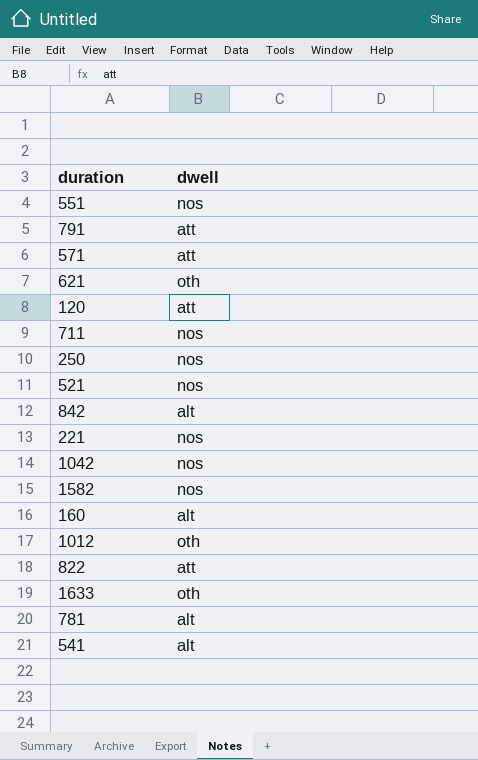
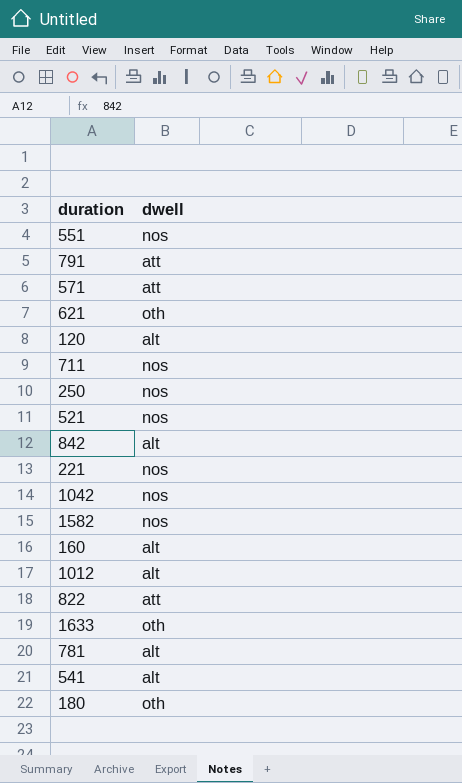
120 | dwell: att -> alt
1012 | dwell: oth -> alt
row 180: none -> oth

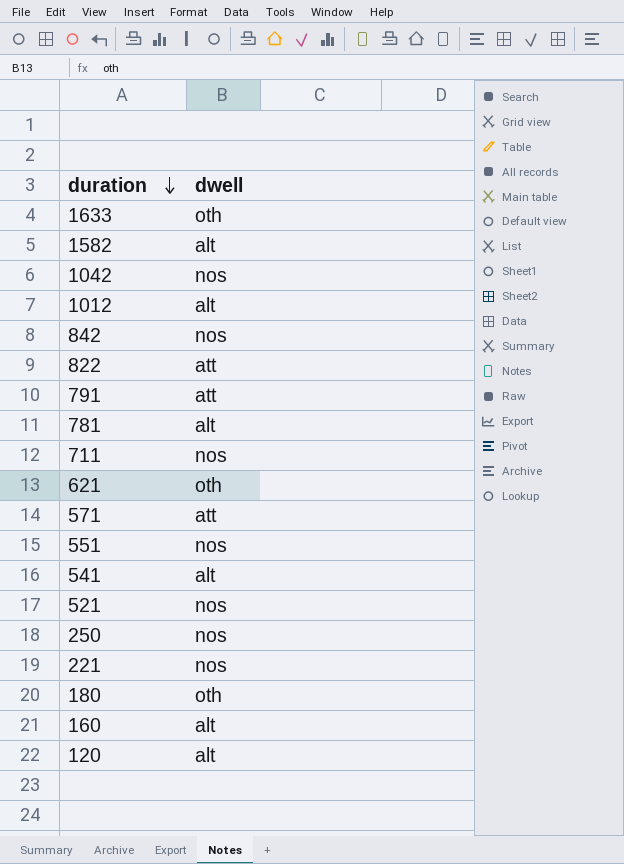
row order: none -> duration descending
1582 | dwell: nos -> alt
842 | dwell: alt -> nos

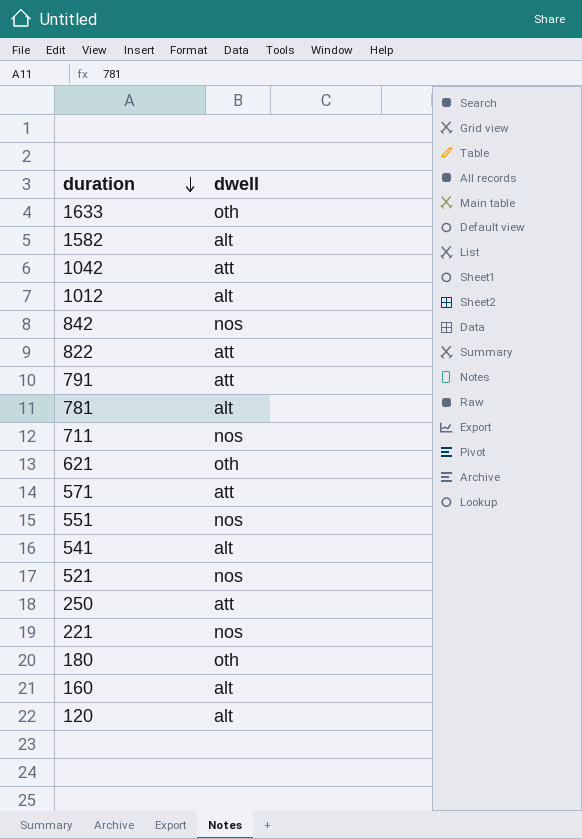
1042 | dwell: nos -> att
250 | dwell: nos -> att

